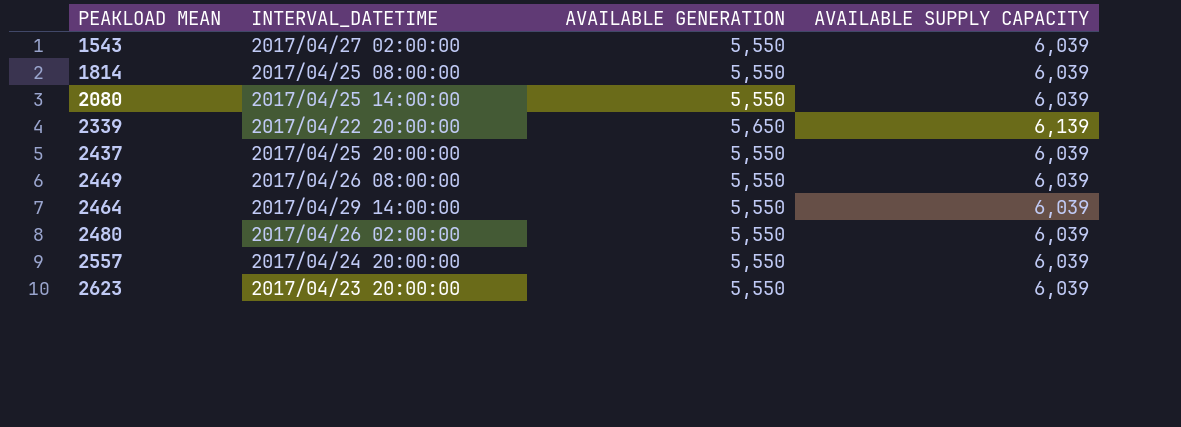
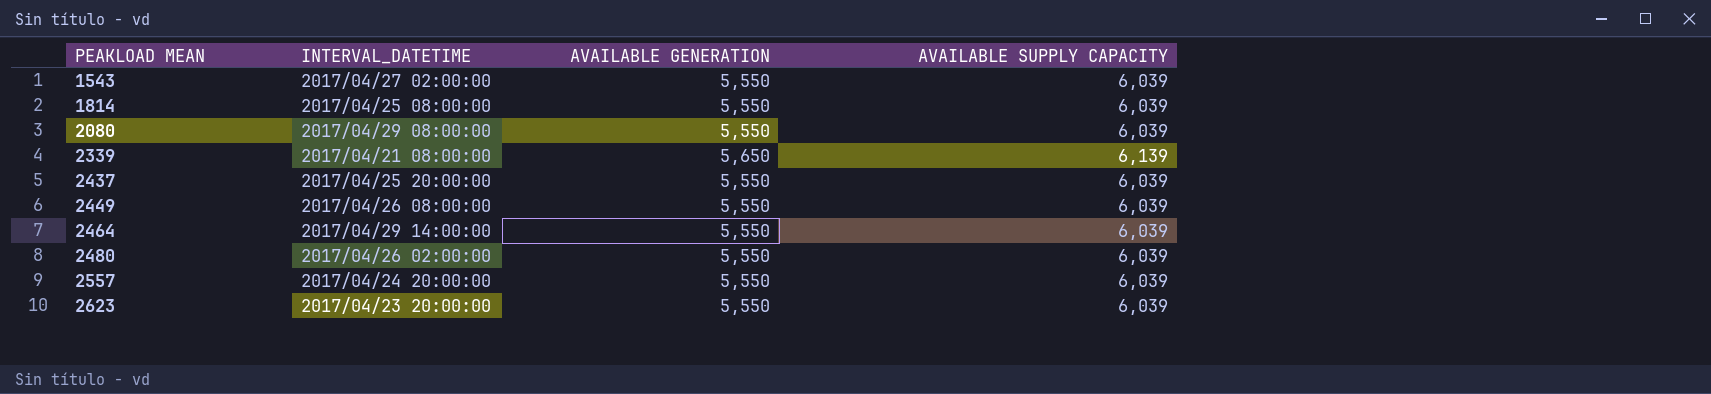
2080 | INTERVAL_DATETIME: 2017/04/25 14:00:00 -> 2017/04/29 08:00:00
2339 | INTERVAL_DATETIME: 2017/04/22 20:00:00 -> 2017/04/21 08:00:00

